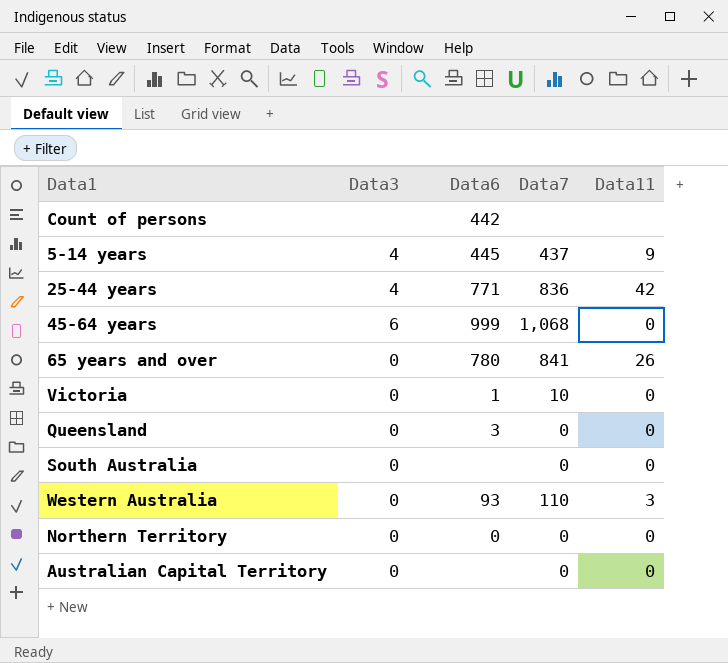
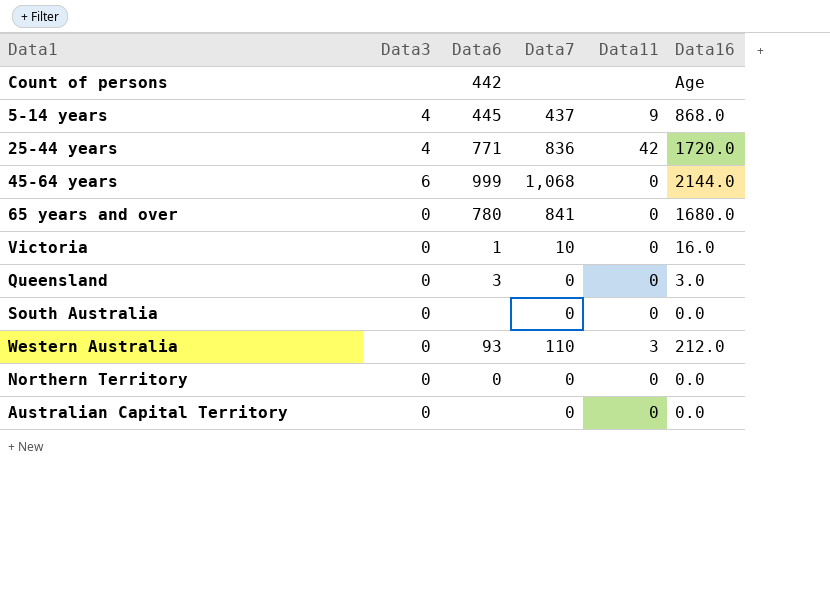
column Data16 | position: none -> 6
65 years and over | Data11: 26 -> 0

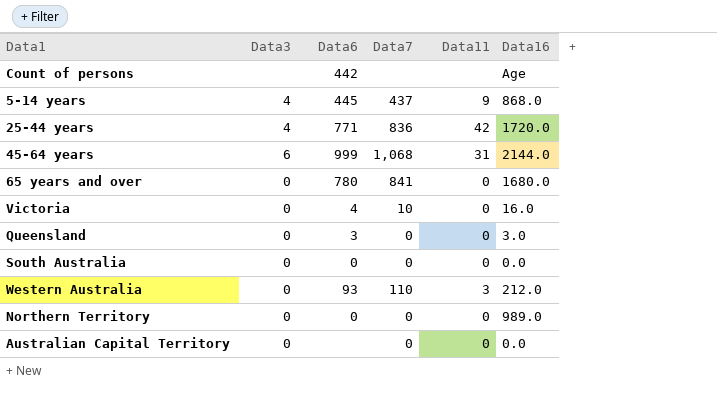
45-64 years | Data11: 0 -> 31
Victoria | Data6: 1 -> 4
South Australia | Data6: none -> 0
Northern Territory | Data16: 0.0 -> 989.0

